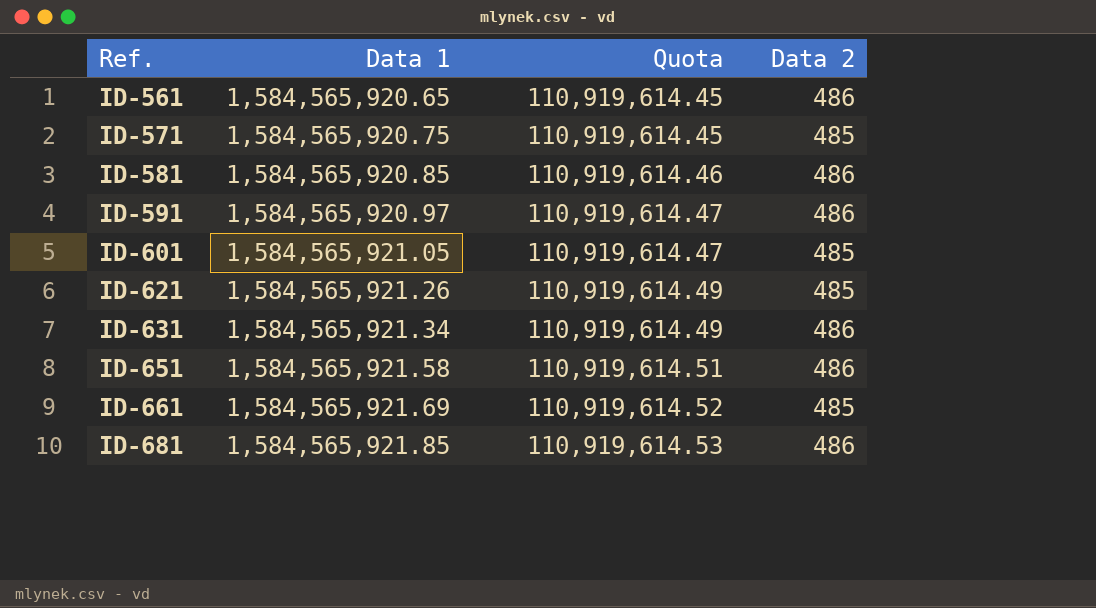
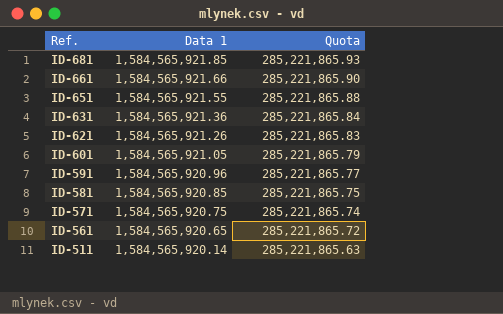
row order: Ref. ascending -> Ref. descending
column Data 2 | position: 4 -> none
column Quota | formula: [Data 1] * 0.07 -> [Data 1] * 0.18
ID-661 | Data 1: 1,584,565,921.69 -> 1,584,565,921.66
ID-651 | Data 1: 1,584,565,921.58 -> 1,584,565,921.55
ID-631 | Data 1: 1,584,565,921.34 -> 1,584,565,921.36
ID-591 | Data 1: 1,584,565,920.97 -> 1,584,565,920.96
row ID-511: none -> 1,584,565,920.14 | 285,221,865.63

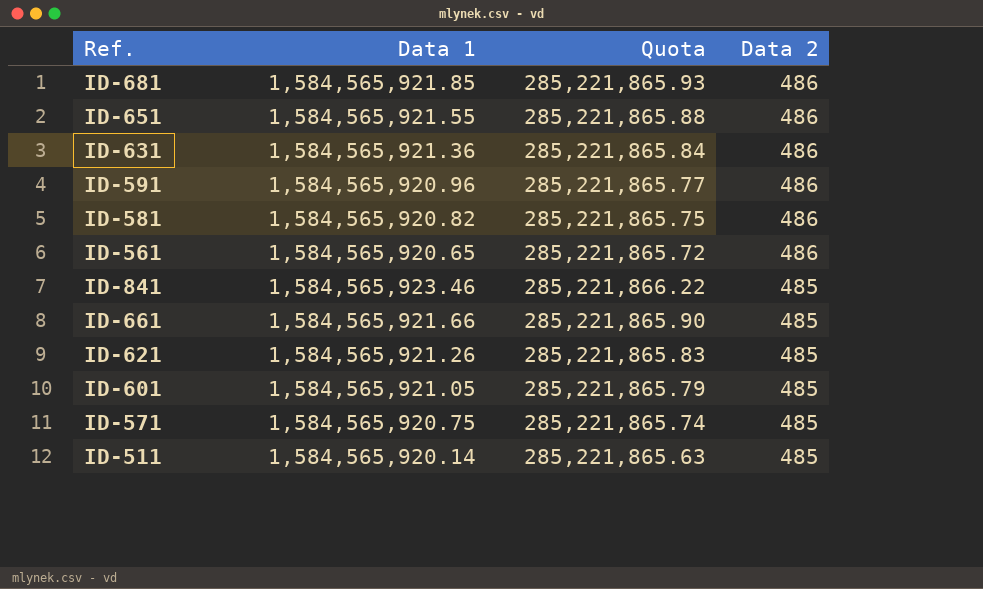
row order: Ref. descending -> Data 2 descending
column Data 2 | position: none -> 4
ID-581 | Data 1: 1,584,565,920.85 -> 1,584,565,920.82
row ID-841: none -> 1,584,565,923.46 | 285,221,866.22 | 485

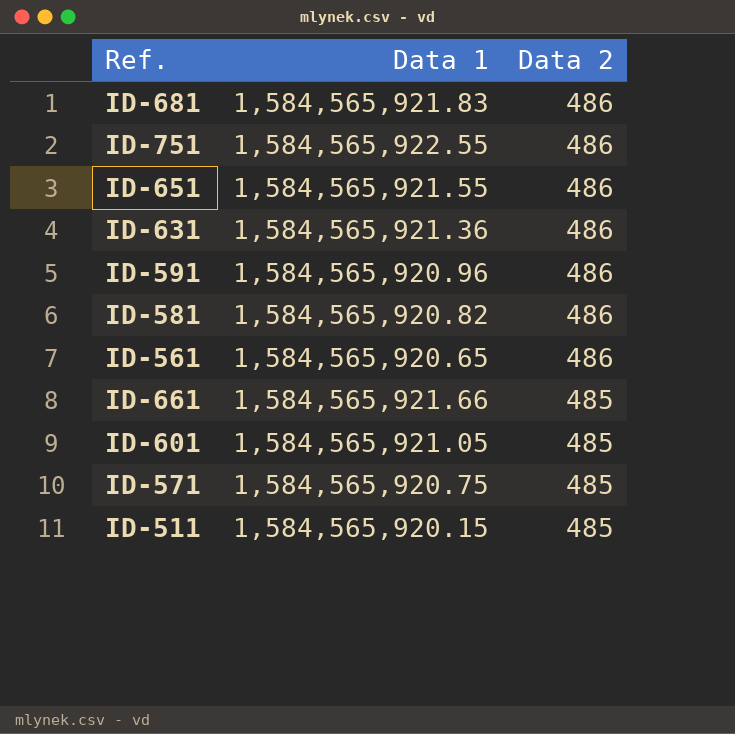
column Quota | formula: [Data 1] * 0.18 -> none
row ID-841: 1,584,565,923.46 | 285,221,866.22 | 485 -> none
row ID-621: 1,584,565,921.26 | 285,221,865.83 | 485 -> none
ID-681 | Data 1: 1,584,565,921.85 -> 1,584,565,921.83
row ID-751: none -> 1,584,565,922.55 | 486
ID-511 | Data 1: 1,584,565,920.14 -> 1,584,565,920.15

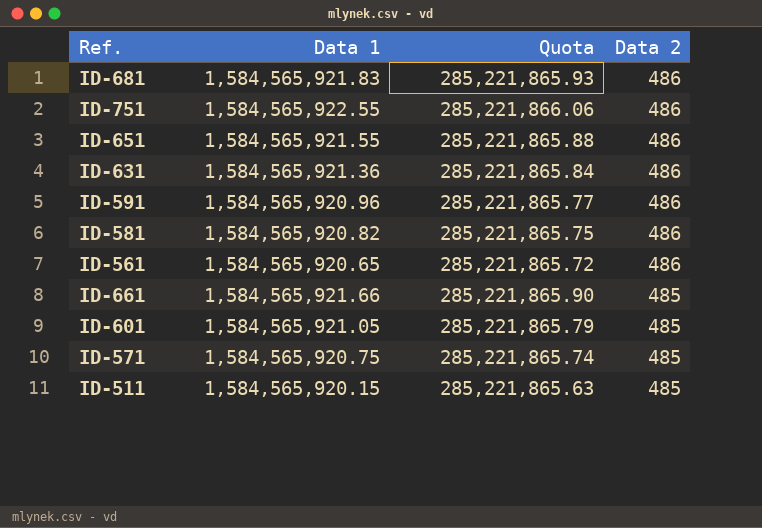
column Quota | formula: none -> [Data 1] * 0.18

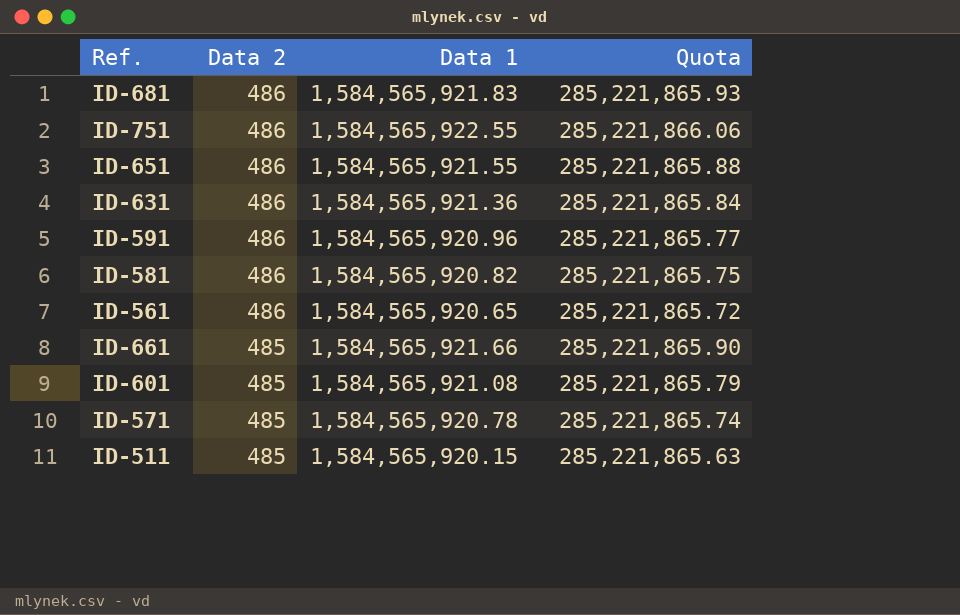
column Data 2 | position: 4 -> 2
ID-601 | Data 1: 1,584,565,921.05 -> 1,584,565,921.08
ID-571 | Data 1: 1,584,565,920.75 -> 1,584,565,920.78

